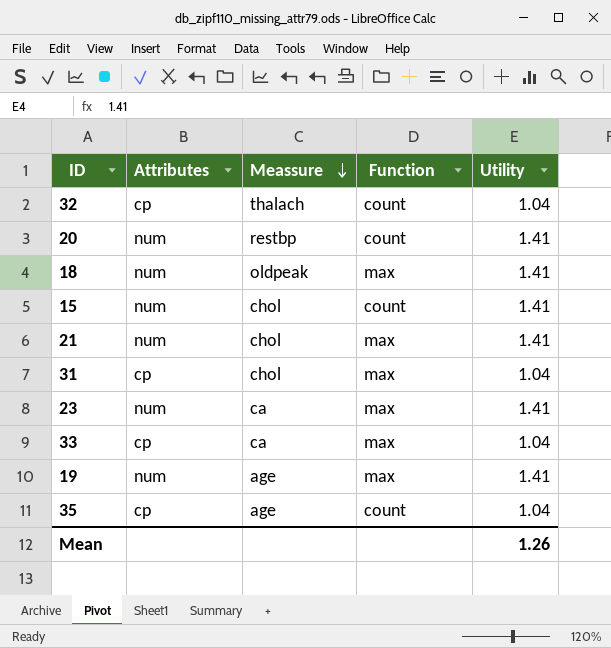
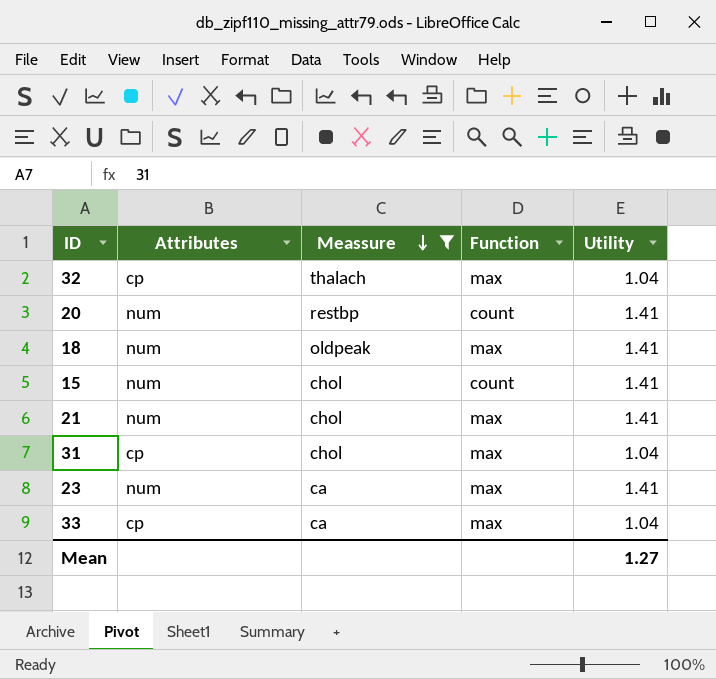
filter: none -> Meassure != age
32 | Function: count -> max
Mean | Utility: 1.26 -> 1.27

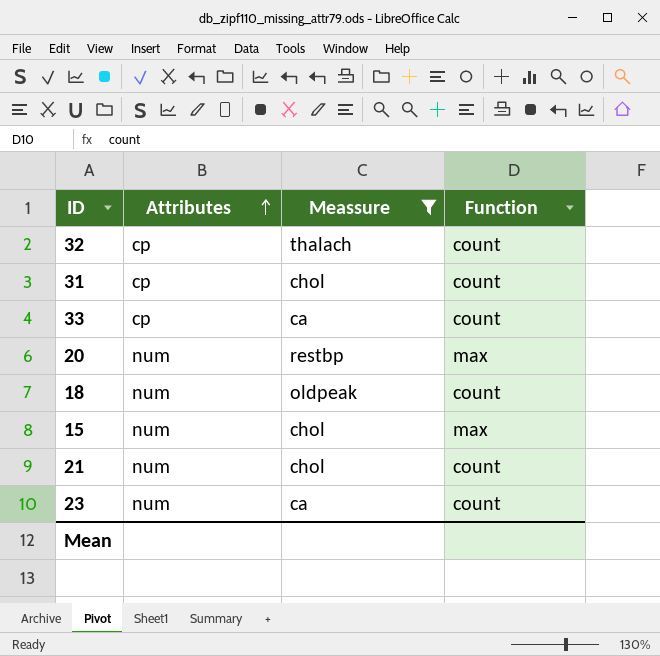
row order: Meassure descending -> Attributes ascending
column Utility | position: 5 -> none
32 | Function: max -> count
31 | Function: max -> count
33 | Function: max -> count
20 | Function: count -> max
18 | Function: max -> count
15 | Function: count -> max
21 | Function: max -> count
23 | Function: max -> count

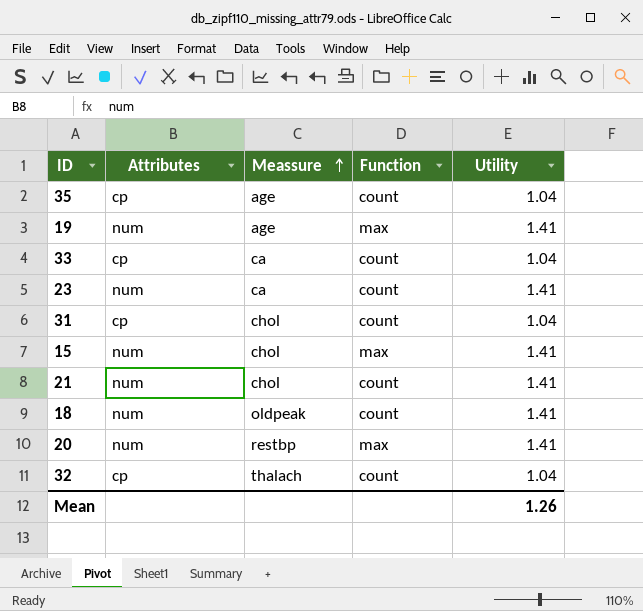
filter: Meassure != age -> none
row order: Attributes ascending -> Meassure ascending
column Utility | position: none -> 5

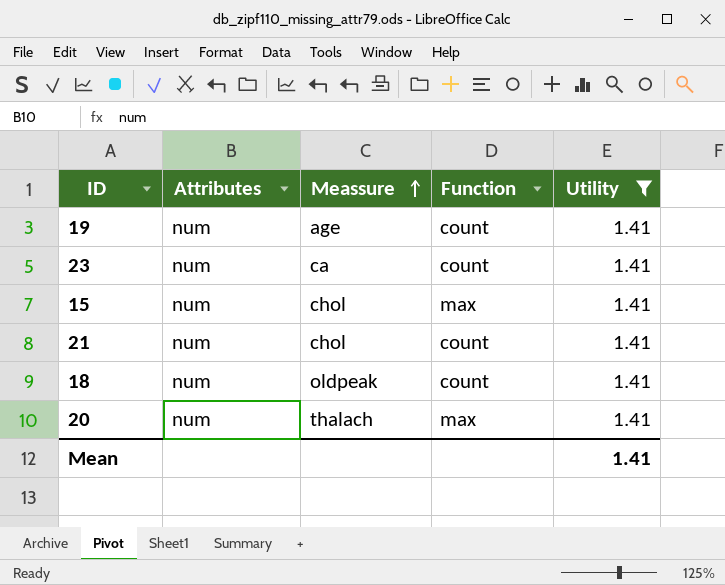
filter: none -> Utility = 1.41
19 | Function: max -> count
20 | Meassure: restbp -> thalach
Mean | Utility: 1.26 -> 1.41

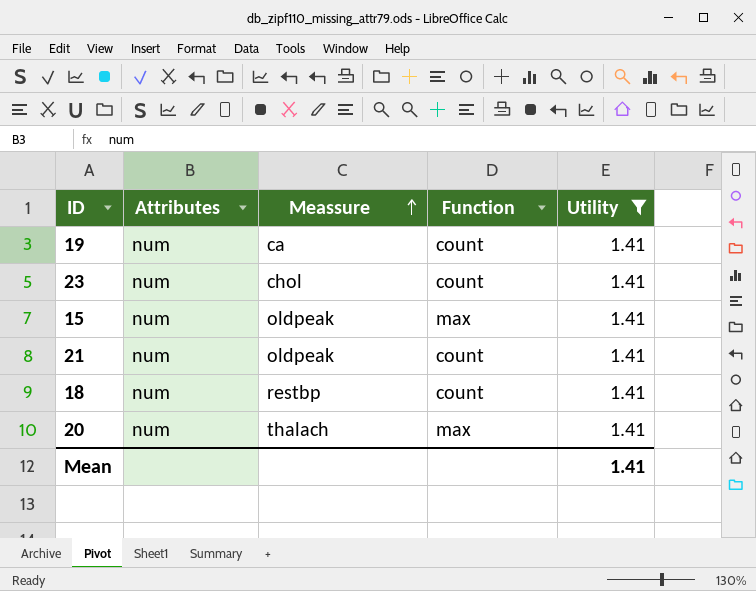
19 | Meassure: age -> ca
23 | Meassure: ca -> chol
15 | Meassure: chol -> oldpeak
21 | Meassure: chol -> oldpeak
18 | Meassure: oldpeak -> restbp

